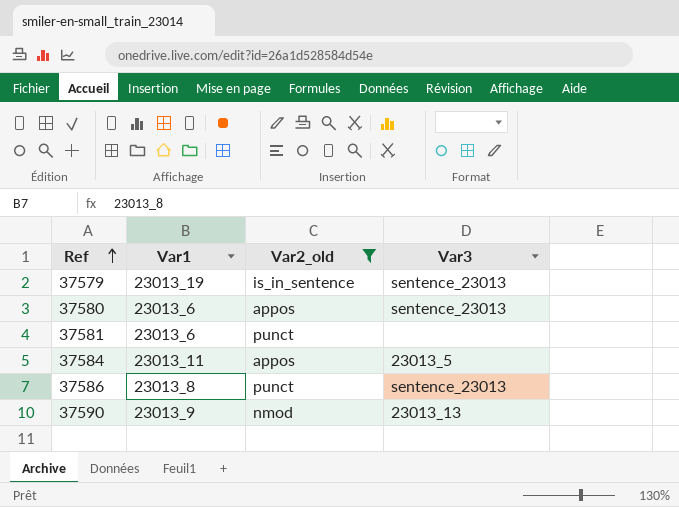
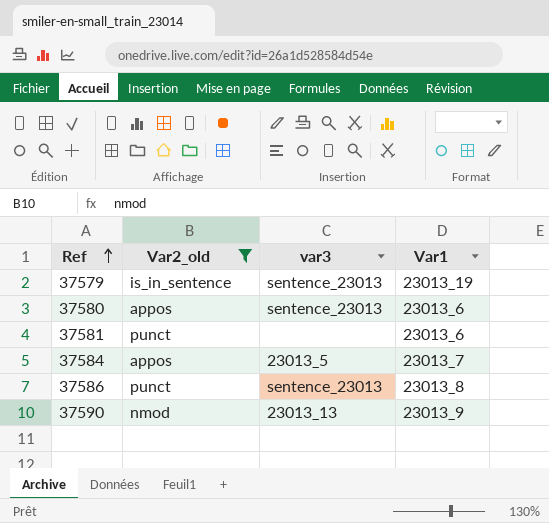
column name: Var3 -> var3
column Var1 | position: 2 -> 4
37584 | Var1: 23013_11 -> 23013_7

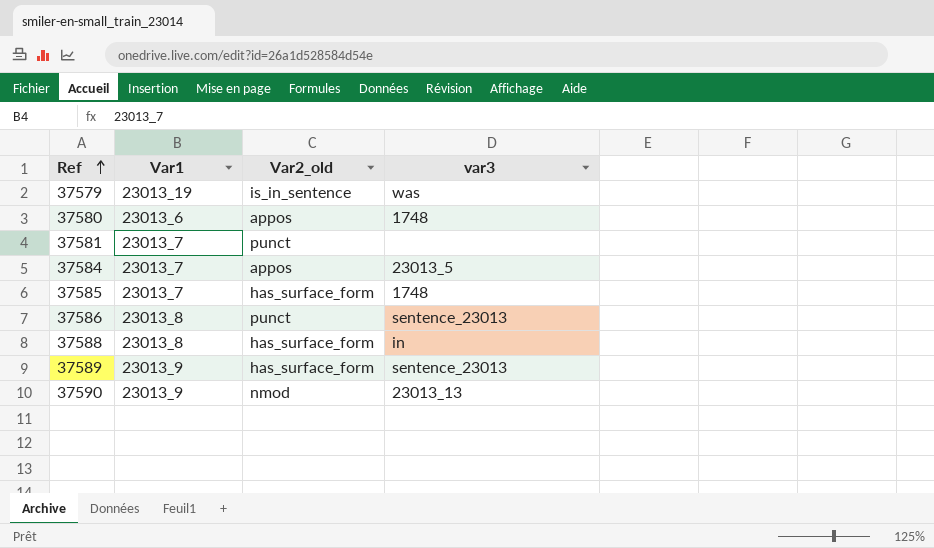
filter: Var2_old != has_surface_form -> none
column Var1 | position: 4 -> 2
37579 | var3: sentence_23013 -> was
37580 | var3: sentence_23013 -> 1748
37581 | Var1: 23013_6 -> 23013_7

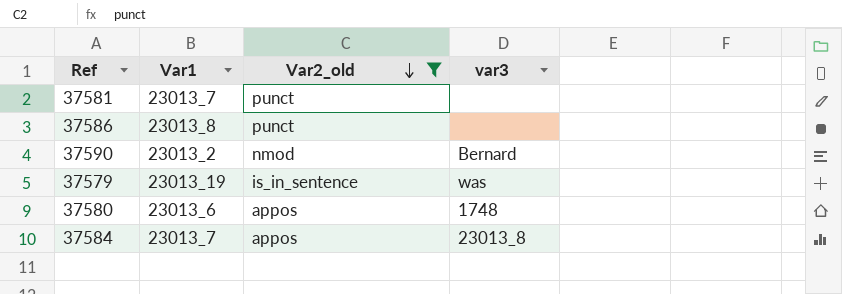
filter: none -> Var2_old != has_surface_form
row order: Ref ascending -> Var2_old descending
37586 | var3: sentence_23013 -> none
37590 | Var1: 23013_9 -> 23013_2
37590 | var3: 23013_13 -> Bernard
37584 | var3: 23013_5 -> 23013_8

